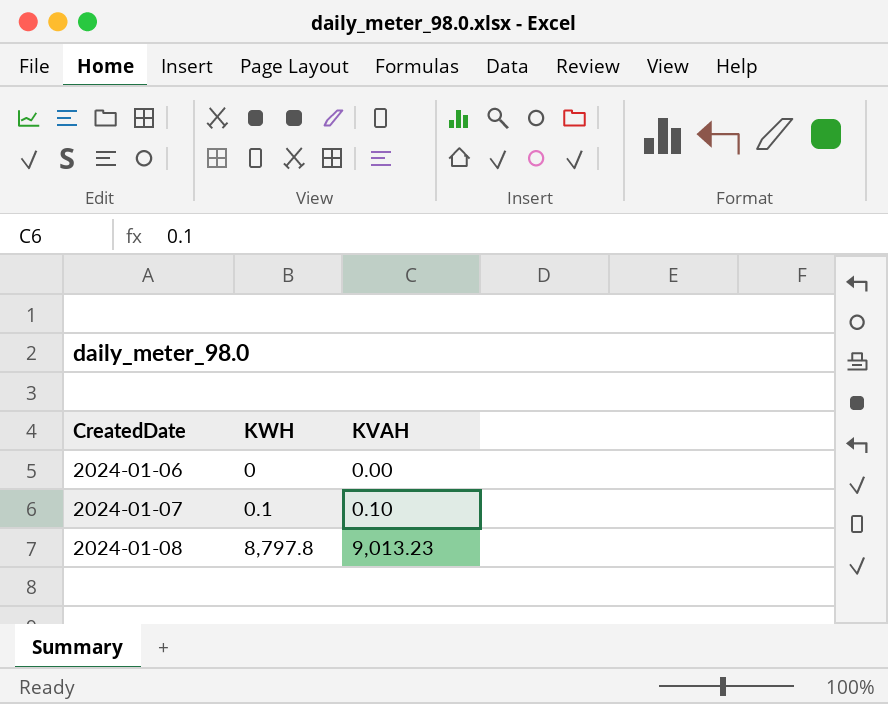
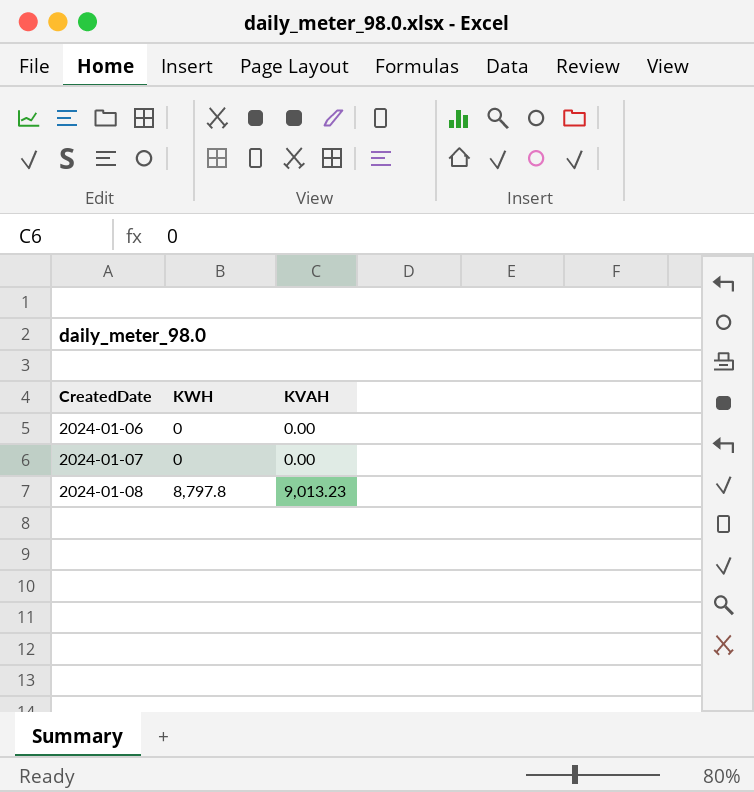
2024-01-07 | KWH: 0.1 -> 0
2024-01-07 | KVAH: 0.10 -> 0.00

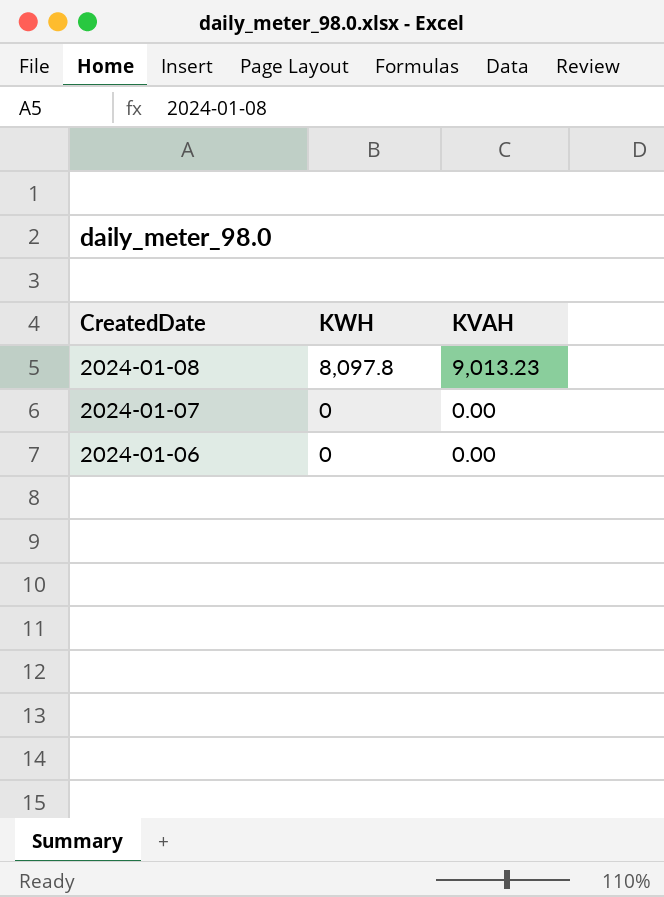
row order: CreatedDate ascending -> CreatedDate descending
2024-01-08 | KWH: 8,797.8 -> 8,097.8

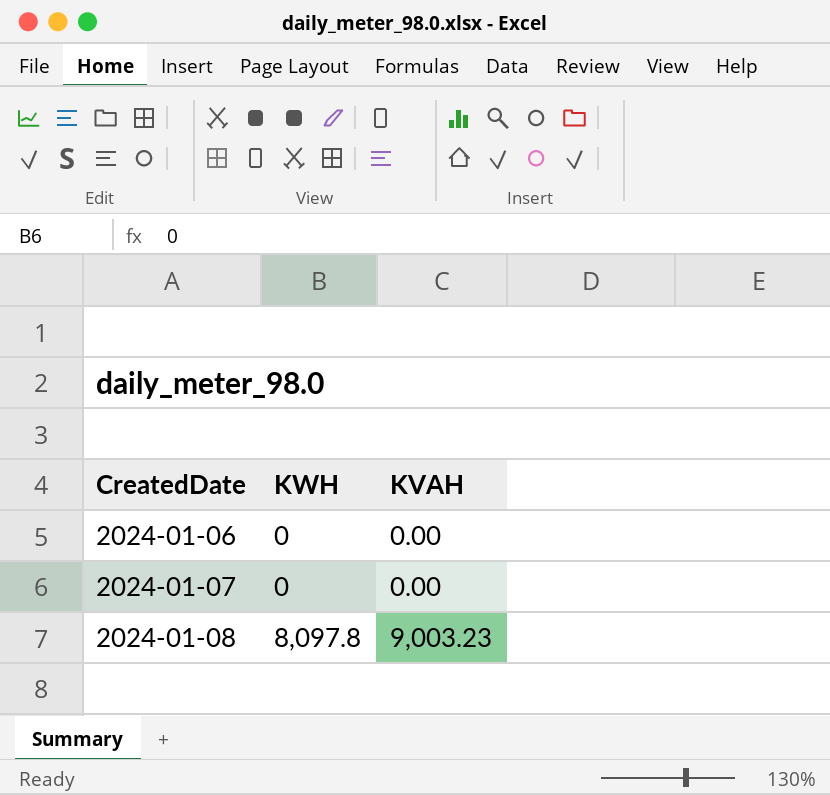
row order: CreatedDate descending -> CreatedDate ascending
2024-01-08 | KVAH: 9,013.23 -> 9,003.23

